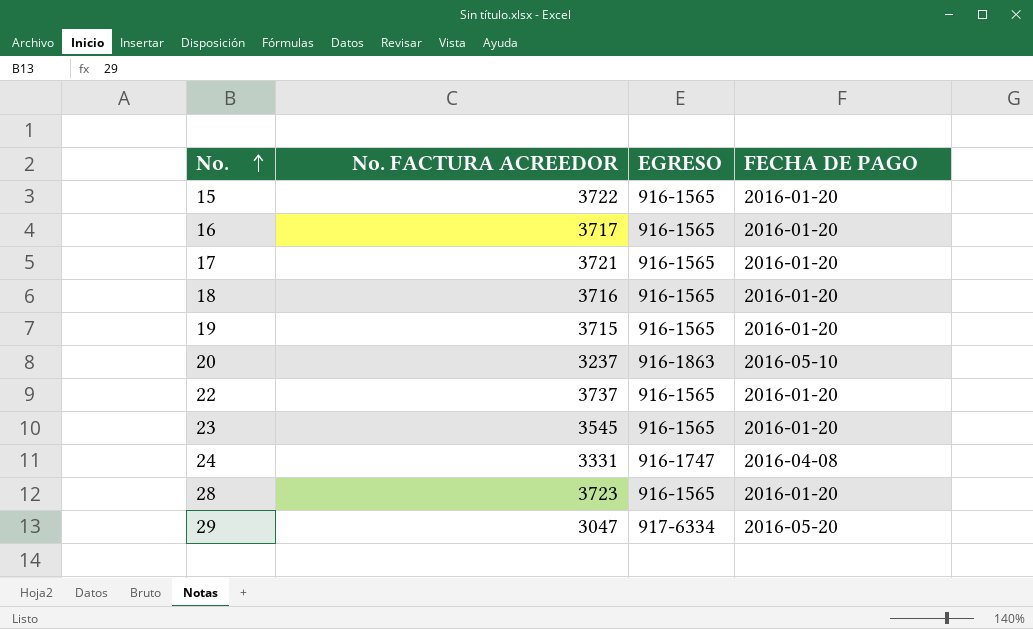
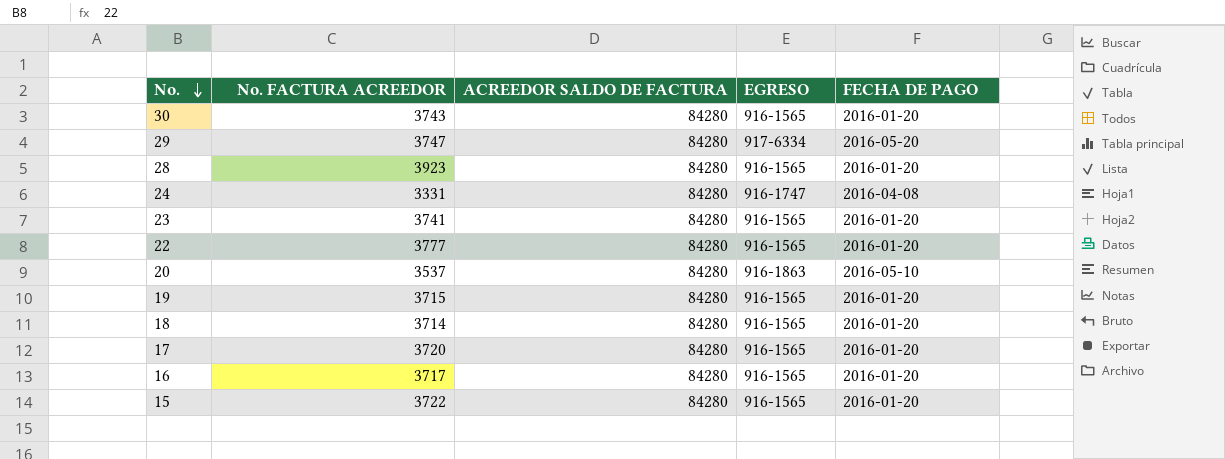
row order: No. ascending -> No. descending
column ACREEDOR SALDO DE FACTURA | position: none -> 3
row 30: none -> 3743 | 84280 | 916-1565 | 2016-01-20
29 | No. FACTURA ACREEDOR: 3047 -> 3747
28 | No. FACTURA ACREEDOR: 3723 -> 3923
23 | No. FACTURA ACREEDOR: 3545 -> 3741
22 | No. FACTURA ACREEDOR: 3737 -> 3777
20 | No. FACTURA ACREEDOR: 3237 -> 3537
18 | No. FACTURA ACREEDOR: 3716 -> 3714
17 | No. FACTURA ACREEDOR: 3721 -> 3720

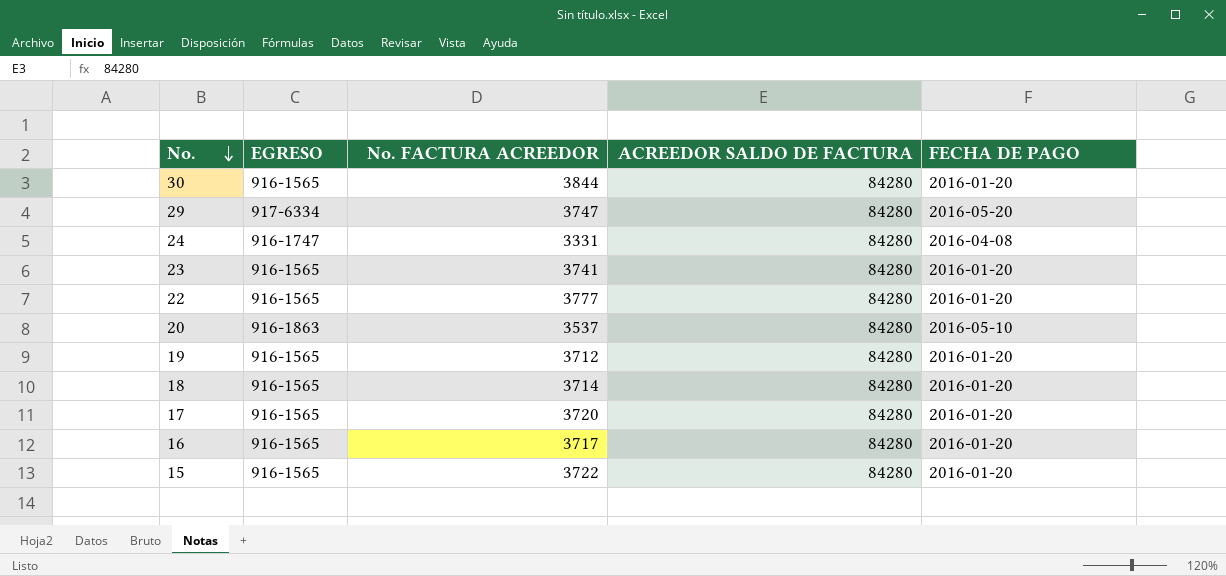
column EGRESO | position: 4 -> 2
row 28: 3923 | 84280 | 916-1565 | 2016-01-20 -> none
30 | No. FACTURA ACREEDOR: 3743 -> 3844
19 | No. FACTURA ACREEDOR: 3715 -> 3712

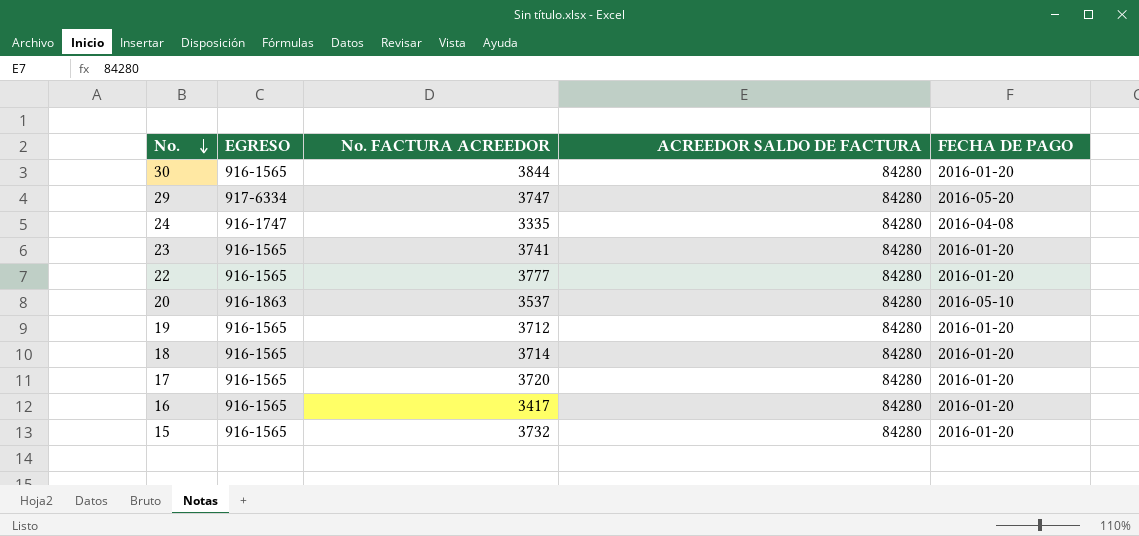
24 | No. FACTURA ACREEDOR: 3331 -> 3335
16 | No. FACTURA ACREEDOR: 3717 -> 3417
15 | No. FACTURA ACREEDOR: 3722 -> 3732

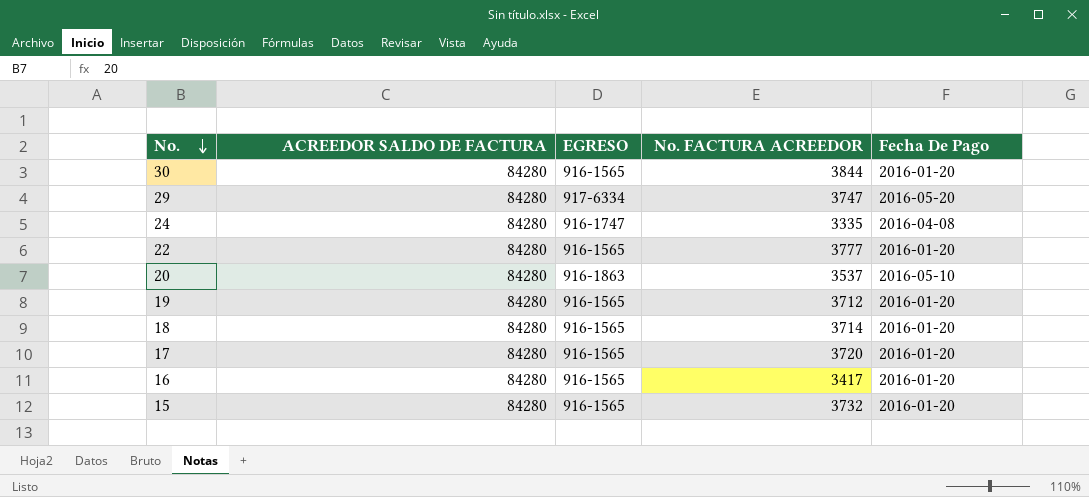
column ACREEDOR SALDO DE FACTURA | position: 4 -> 2
column name: FECHA DE PAGO -> Fecha De Pago
row 23: 916-1565 | 3741 | 84280 | 2016-01-20 -> none

